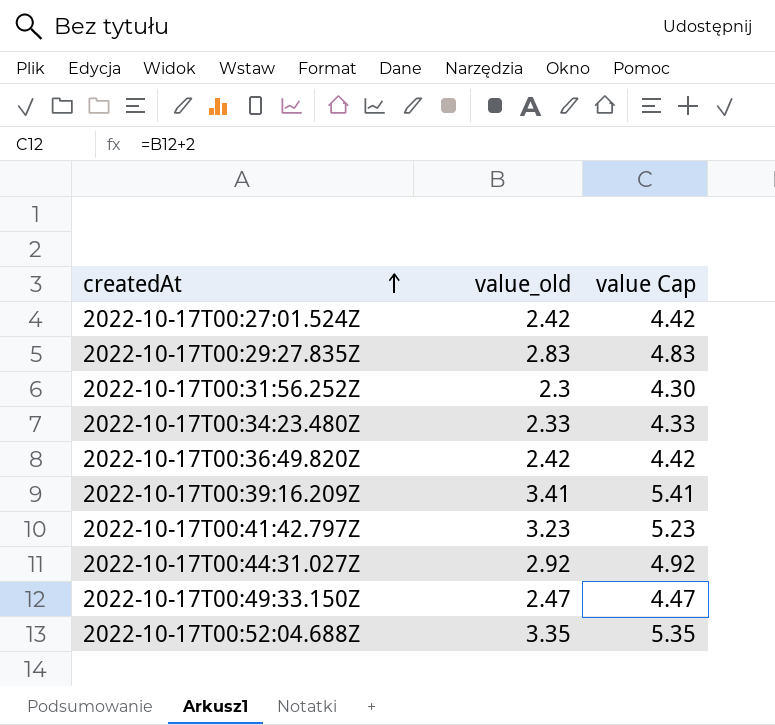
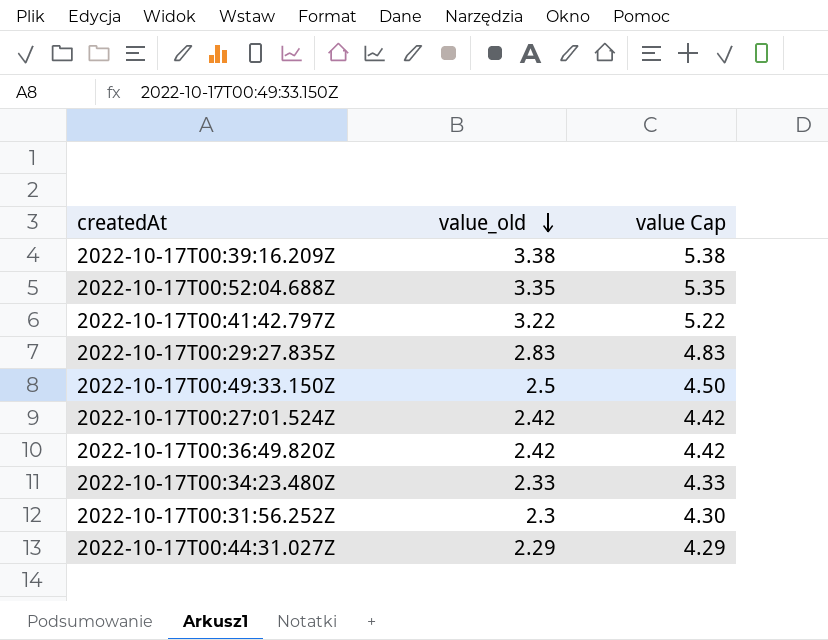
row order: createdAt ascending -> value_old descending
2022-10-17T00:39:16.209Z | value_old: 3.41 -> 3.38
2022-10-17T00:39:16.209Z | value Cap: 5.41 -> 5.38
2022-10-17T00:41:42.797Z | value_old: 3.23 -> 3.22
2022-10-17T00:41:42.797Z | value Cap: 5.23 -> 5.22
2022-10-17T00:49:33.150Z | value_old: 2.47 -> 2.5
2022-10-17T00:49:33.150Z | value Cap: 4.47 -> 4.50
2022-10-17T00:44:31.027Z | value_old: 2.92 -> 2.29
2022-10-17T00:44:31.027Z | value Cap: 4.92 -> 4.29

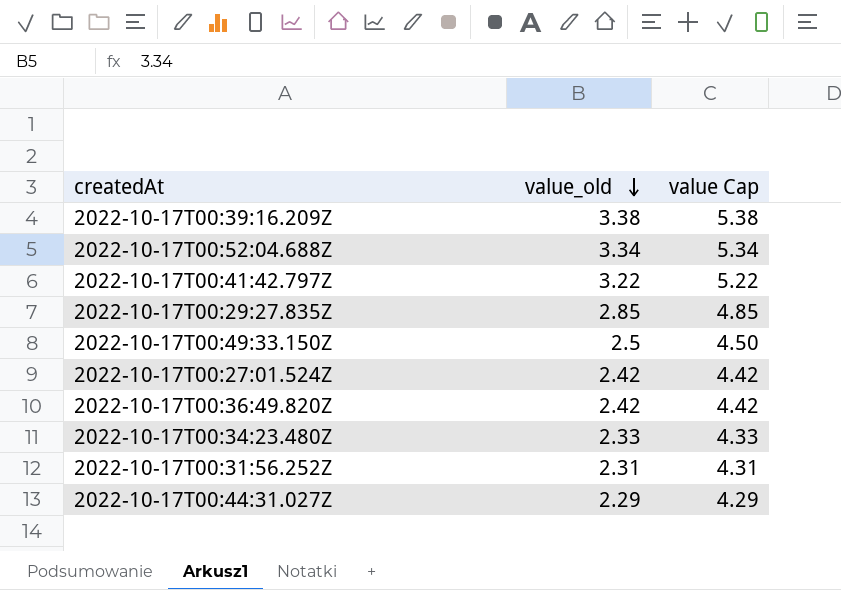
2022-10-17T00:52:04.688Z | value_old: 3.35 -> 3.34
2022-10-17T00:52:04.688Z | value Cap: 5.35 -> 5.34
2022-10-17T00:29:27.835Z | value_old: 2.83 -> 2.85
2022-10-17T00:29:27.835Z | value Cap: 4.83 -> 4.85
2022-10-17T00:31:56.252Z | value_old: 2.3 -> 2.31
2022-10-17T00:31:56.252Z | value Cap: 4.30 -> 4.31

